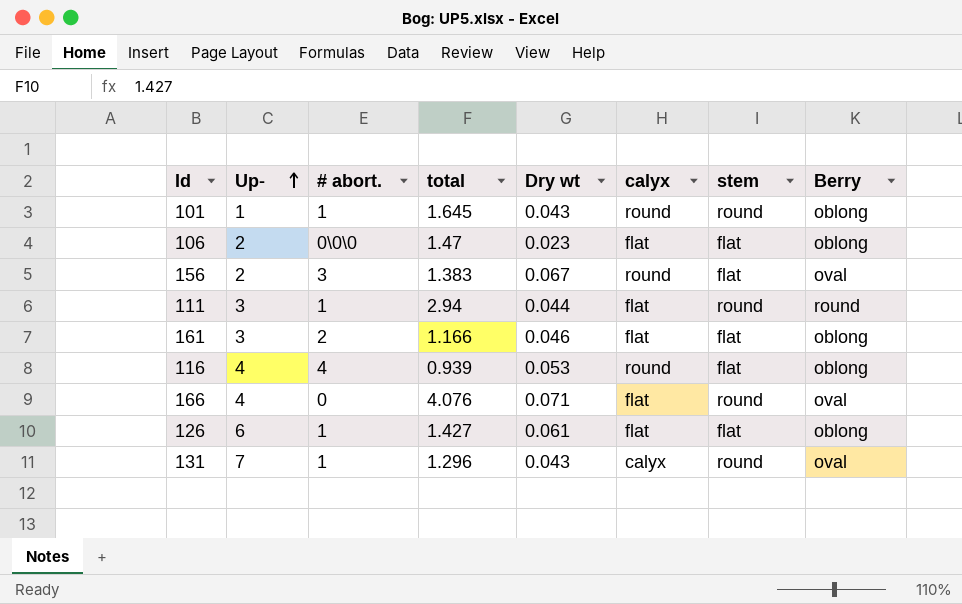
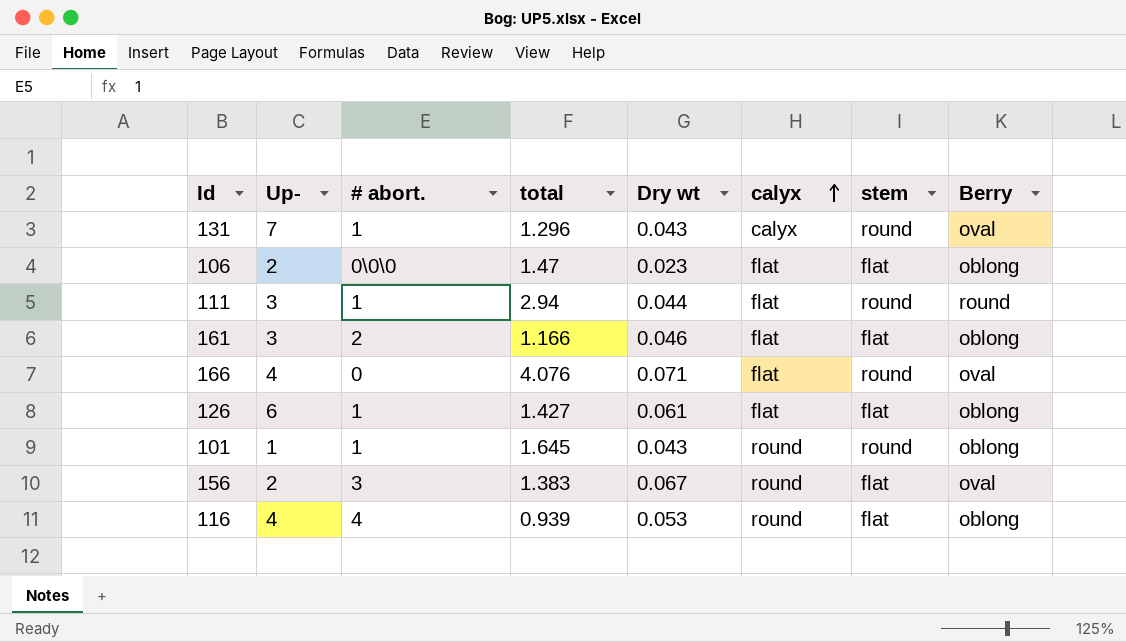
row order: Up- ascending -> calyx ascending

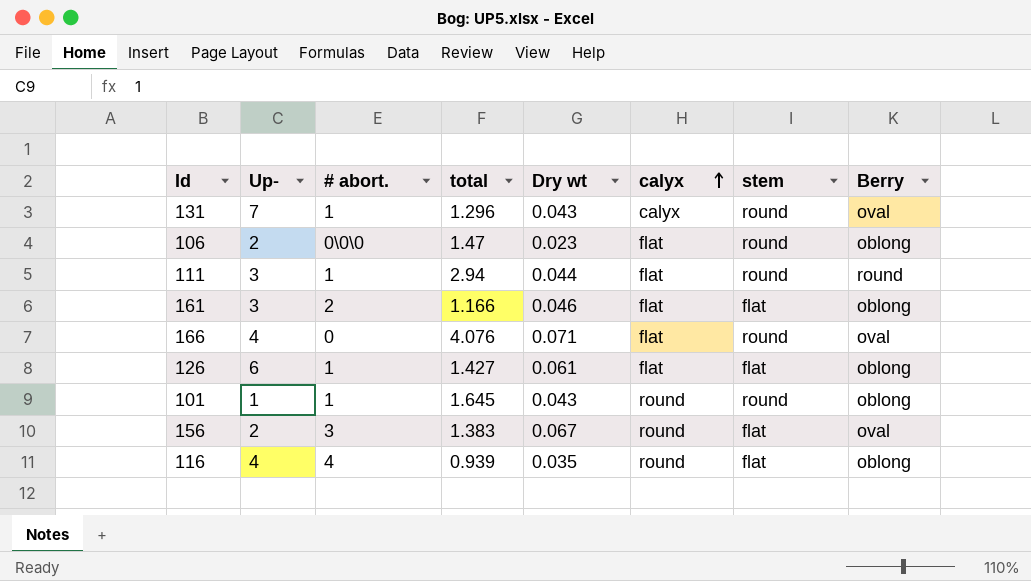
106 | stem: flat -> round
116 | Dry wt: 0.053 -> 0.035

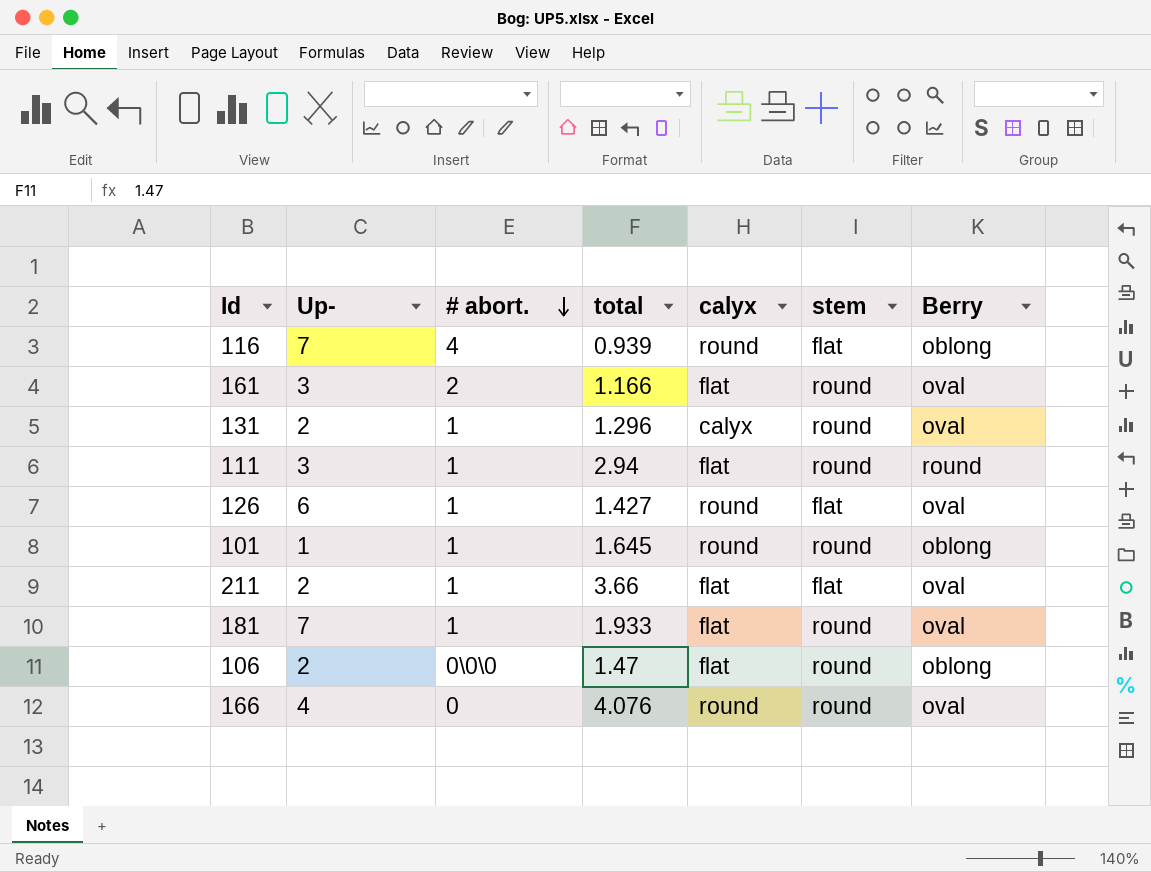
row order: calyx ascending -> # abort. descending
column Dry wt | position: 5 -> none
row 156: 2 | 3 | 1.383 | 0.067 | round | flat | oval -> none
116 | Up-: 4 -> 7
161 | stem: flat -> round
161 | Berry: oblong -> oval
131 | Up-: 7 -> 2
126 | calyx: flat -> round
126 | Berry: oblong -> oval
row 211: none -> 2 | 1 | 3.66 | flat | flat | oval
row 181: none -> 7 | 1 | 1.933 | flat | round | oval
166 | calyx: flat -> round

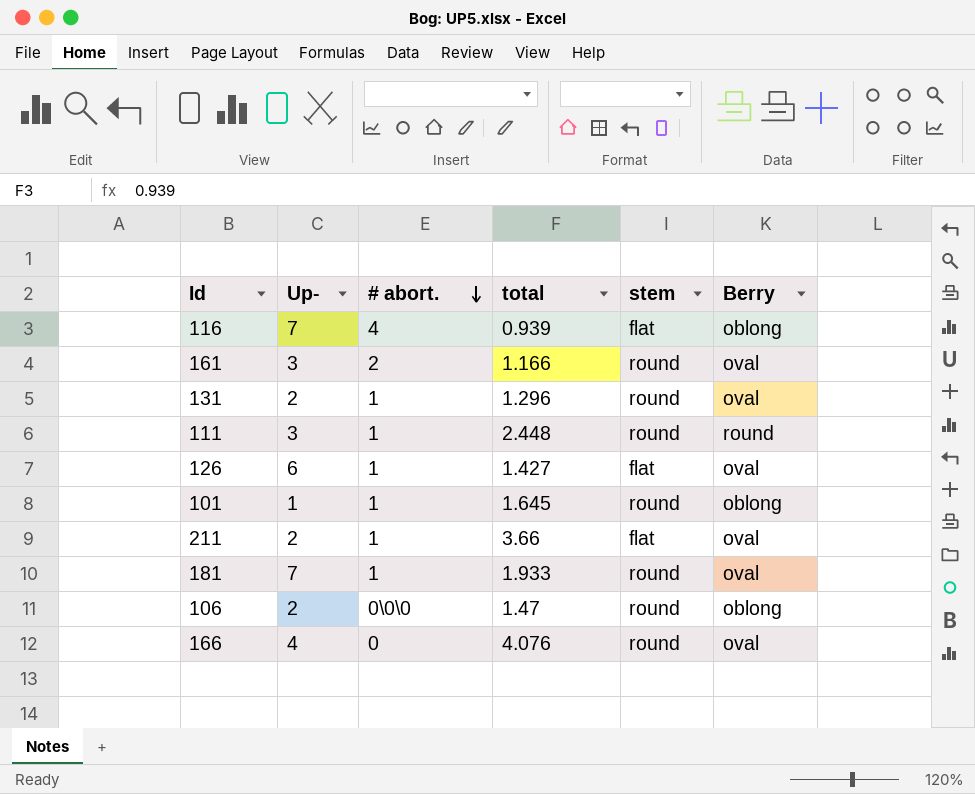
column calyx | position: 5 -> none
111 | total: 2.94 -> 2.448

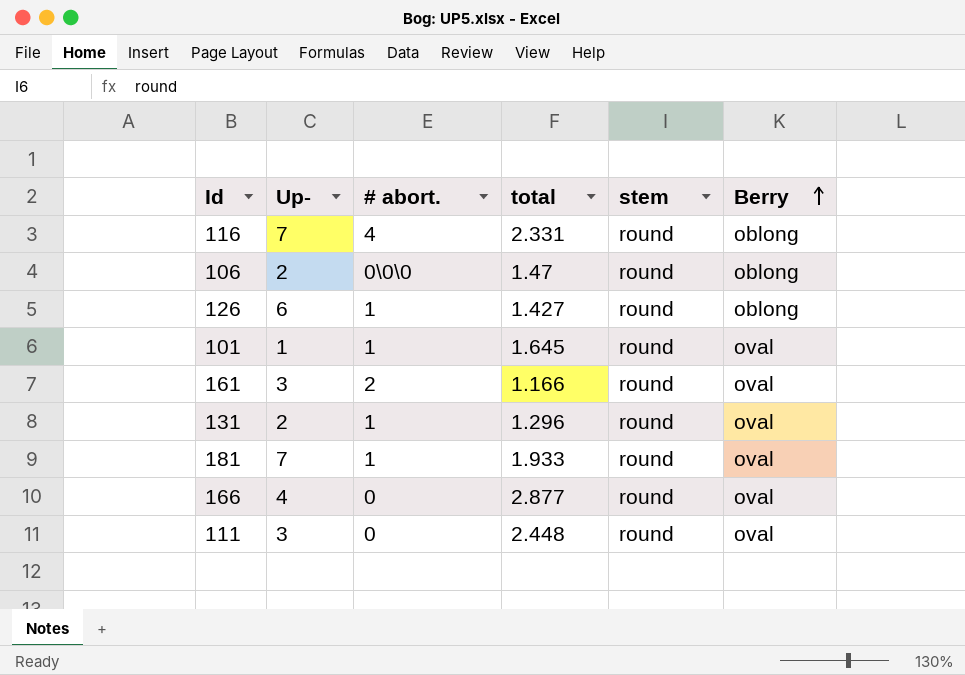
row order: # abort. descending -> Berry ascending
row 211: 2 | 1 | 3.66 | flat | oval -> none
116 | total: 0.939 -> 2.331
116 | stem: flat -> round
126 | stem: flat -> round
126 | Berry: oval -> oblong
101 | Berry: oblong -> oval
166 | total: 4.076 -> 2.877
111 | # abort.: 1 -> 0
111 | Berry: round -> oval

